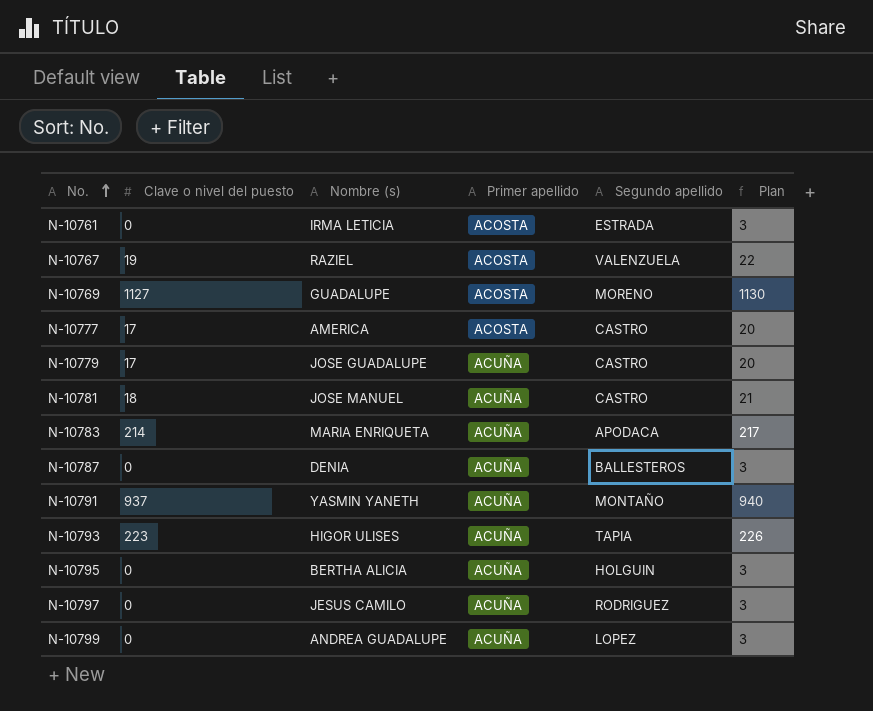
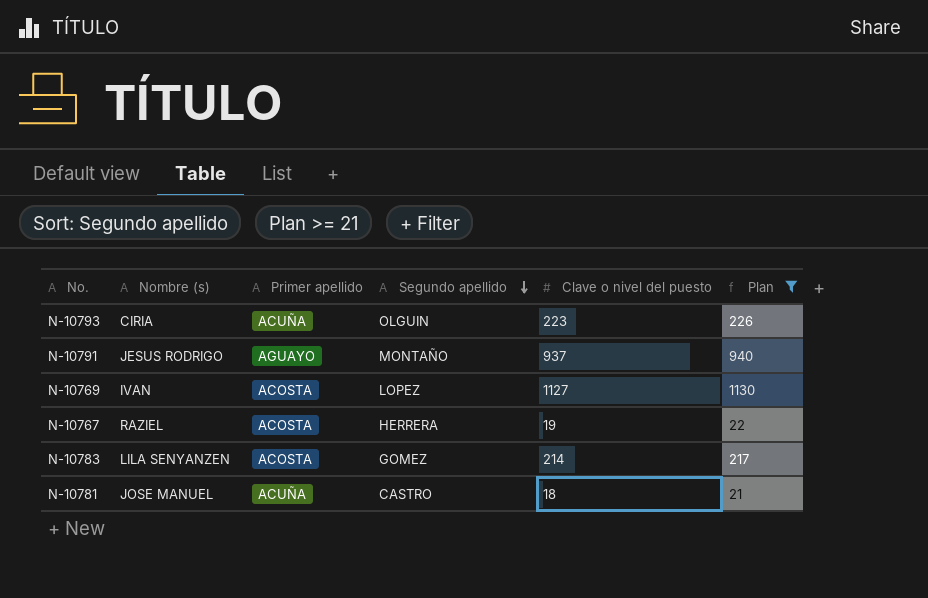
filter: none -> Plan >= 21
row order: No. ascending -> Segundo apellido descending
column Clave o nivel del puesto | position: 2 -> 5
N-10793 | Nombre (s): HIGOR ULISES -> CIRIA
N-10793 | Segundo apellido: TAPIA -> OLGUIN
N-10791 | Nombre (s): YASMIN YANETH -> JESUS RODRIGO
N-10791 | Primer apellido: ACUÑA -> AGUAYO
N-10769 | Nombre (s): GUADALUPE -> IVAN
N-10769 | Segundo apellido: MORENO -> LOPEZ
N-10767 | Segundo apellido: VALENZUELA -> HERRERA
N-10783 | Nombre (s): MARIA ENRIQUETA -> LILA SENYANZEN
N-10783 | Primer apellido: ACUÑA -> ACOSTA
N-10783 | Segundo apellido: APODACA -> GOMEZ

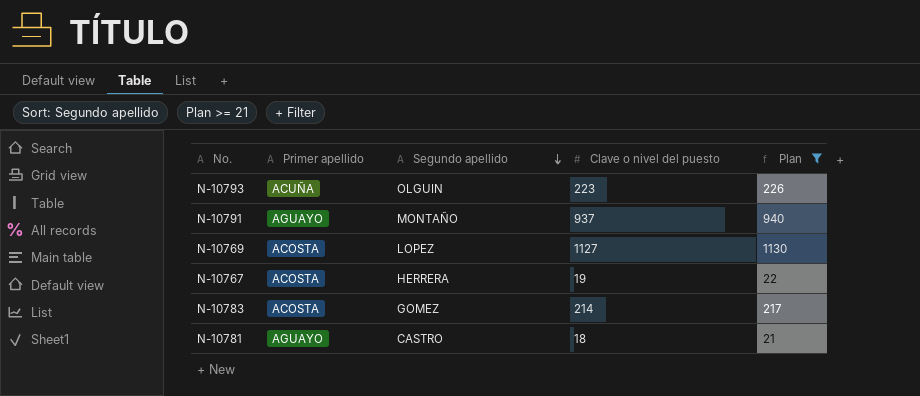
column Nombre (s) | position: 2 -> none
N-10781 | Primer apellido: ACUÑA -> AGUAYO

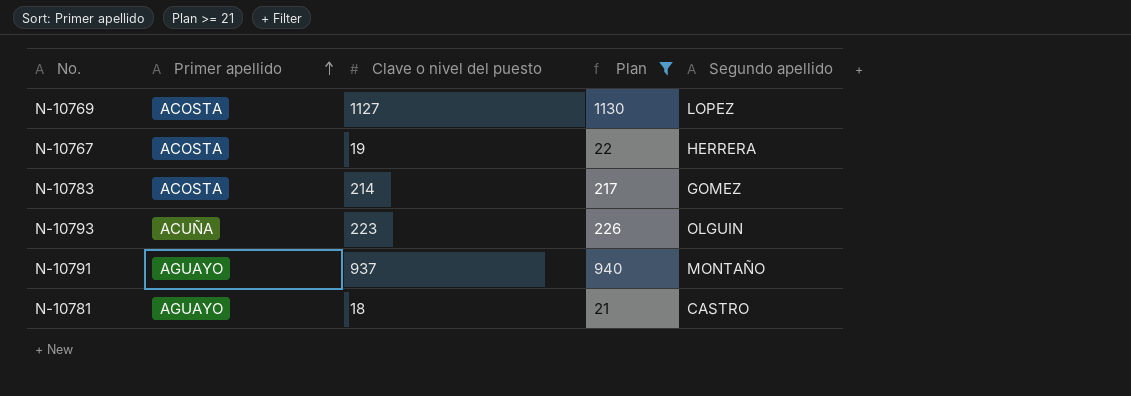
row order: Segundo apellido descending -> Primer apellido ascending
column Segundo apellido | position: 3 -> 5

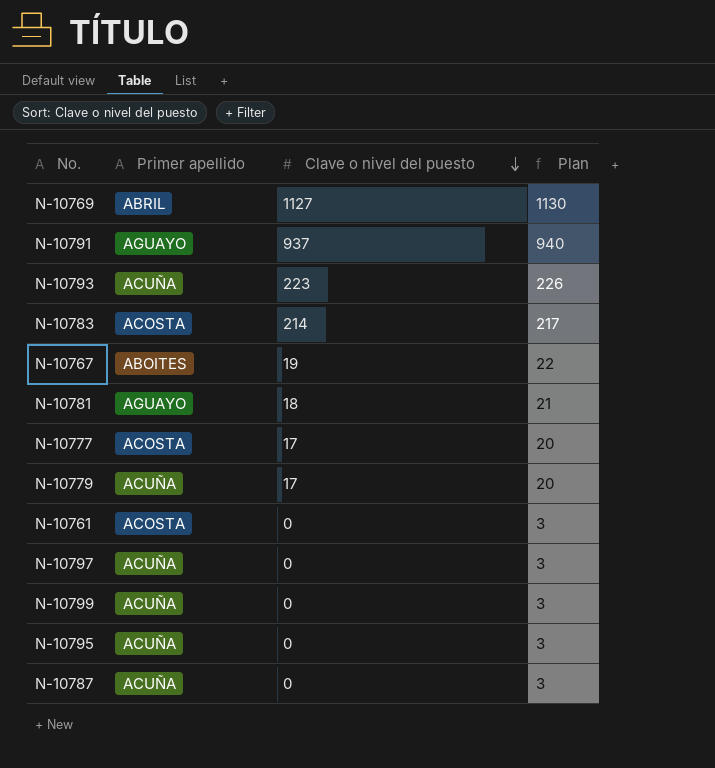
filter: Plan >= 21 -> none
row order: Primer apellido ascending -> Clave o nivel del puesto descending
column Segundo apellido | position: 5 -> none
N-10769 | Primer apellido: ACOSTA -> ABRIL
N-10767 | Primer apellido: ACOSTA -> ABOITES

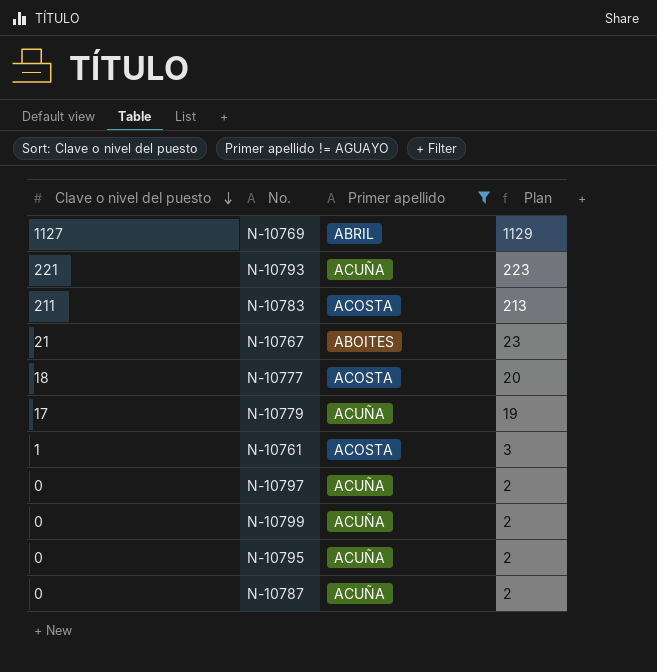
filter: none -> Primer apellido != AGUAYO
column Clave o nivel del puesto | position: 3 -> 1
column Plan | formula: [Clave o nivel del puesto] + 3 -> [Clave o nivel del puesto] + 2
N-10793 | Clave o nivel del puesto: 223 -> 221
N-10783 | Clave o nivel del puesto: 214 -> 211
N-10767 | Clave o nivel del puesto: 19 -> 21
N-10777 | Clave o nivel del puesto: 17 -> 18
N-10761 | Clave o nivel del puesto: 0 -> 1

